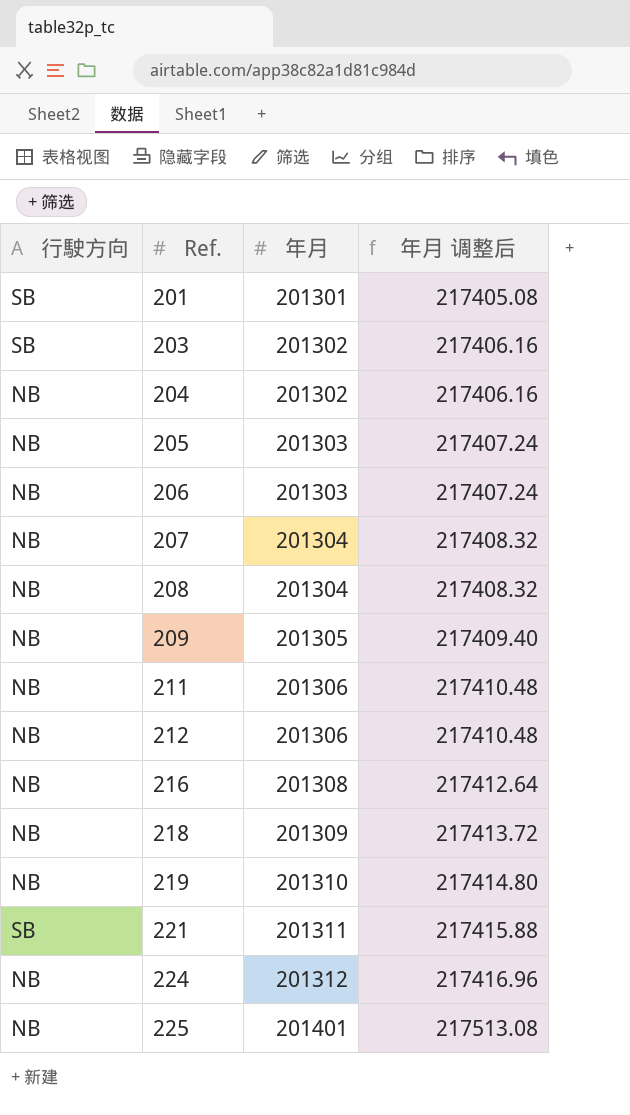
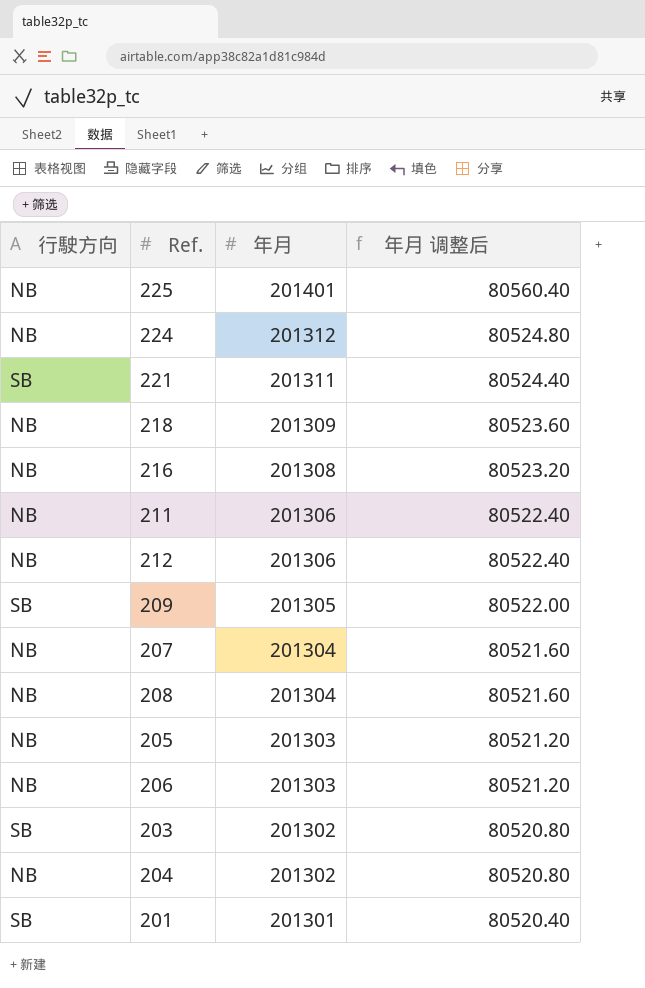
row order: Ref. ascending -> 年月 descending
column 年月 调整后 | formula: [年月] * 1.08 -> [年月] * 0.4
row 219: NB | 201310 | 217414.80 -> none
209 | 行駛方向: NB -> SB

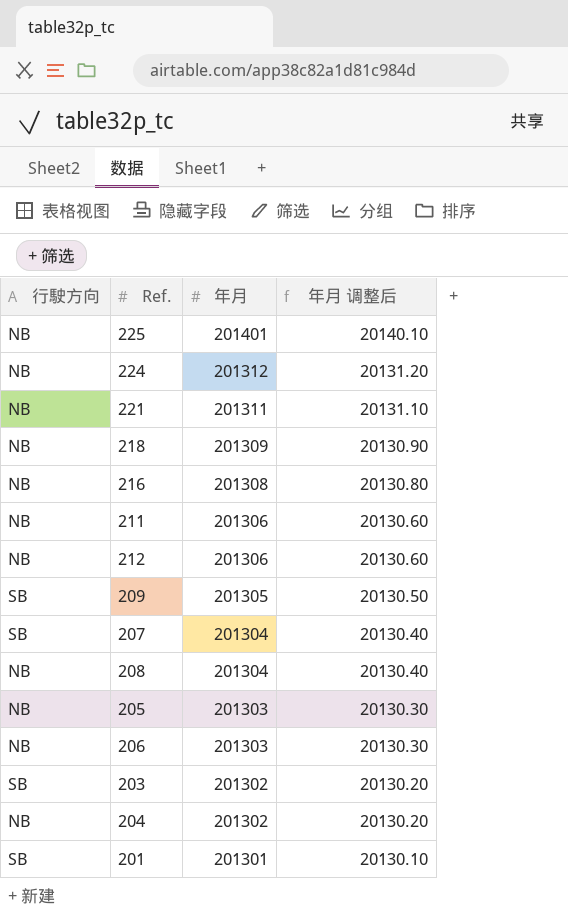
column 年月 调整后 | formula: [年月] * 0.4 -> [年月] * 0.1
221 | 行駛方向: SB -> NB
207 | 行駛方向: NB -> SB

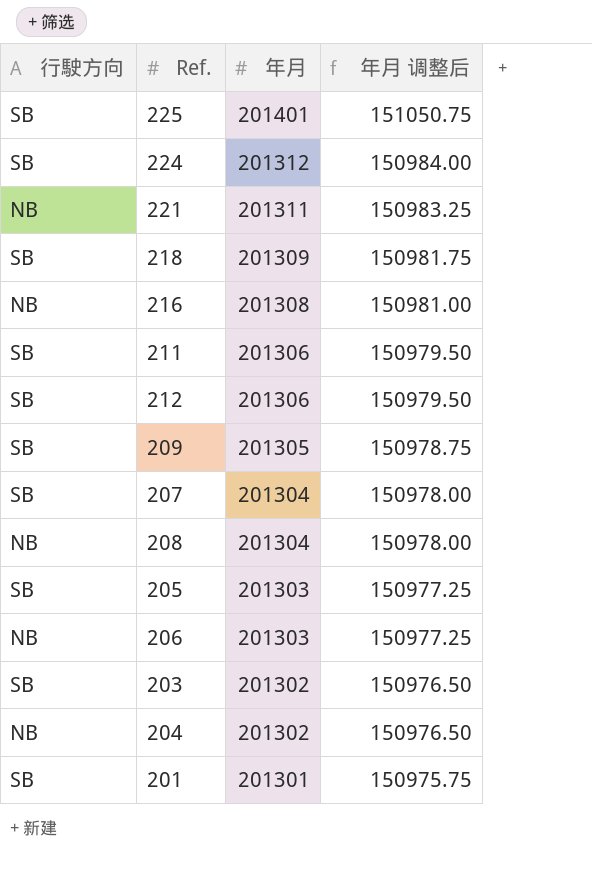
column 年月 调整后 | formula: [年月] * 0.1 -> [年月] * 0.75
225 | 行駛方向: NB -> SB
224 | 行駛方向: NB -> SB
218 | 行駛方向: NB -> SB
211 | 行駛方向: NB -> SB
212 | 行駛方向: NB -> SB
205 | 行駛方向: NB -> SB

